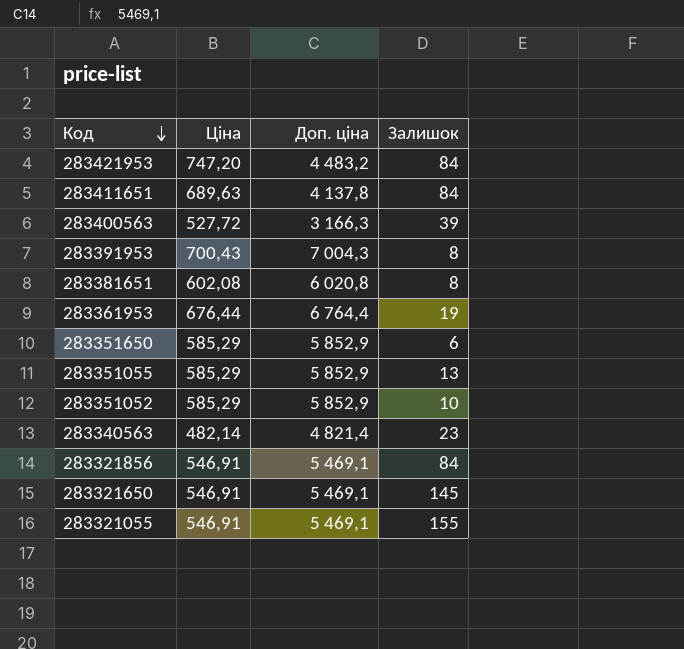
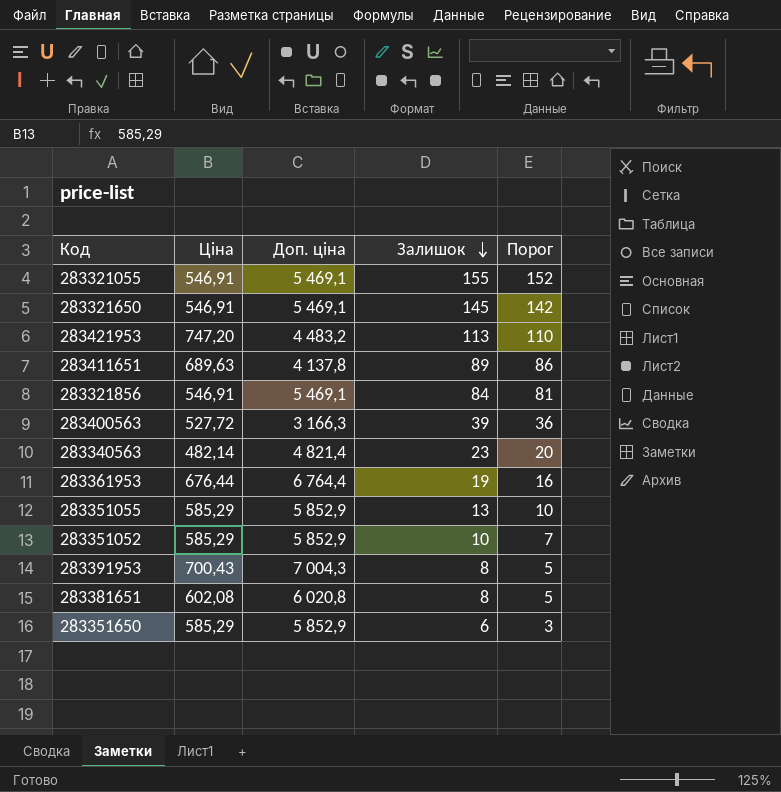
row order: Код descending -> Залишок descending
column Порог | formula: none -> [Залишок] - 3
283421953 | Залишок: 84 -> 113
283411651 | Залишок: 84 -> 89

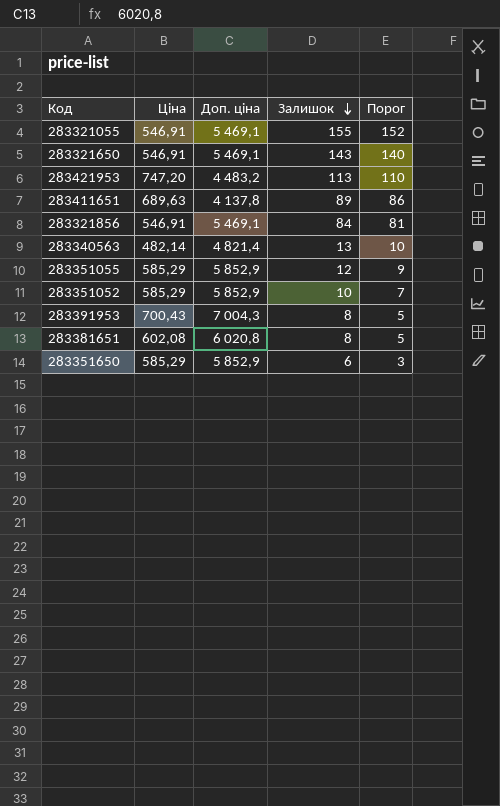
row 283400563: 527,72 | 3 166,3 | 39 | 36 -> none
row 283361953: 676,44 | 6 764,4 | 19 | 16 -> none
283321650 | Залишок: 145 -> 143
283321650 | Порог: 142 -> 140
283340563 | Залишок: 23 -> 13
283340563 | Порог: 20 -> 10
283351055 | Залишок: 13 -> 12
283351055 | Порог: 10 -> 9

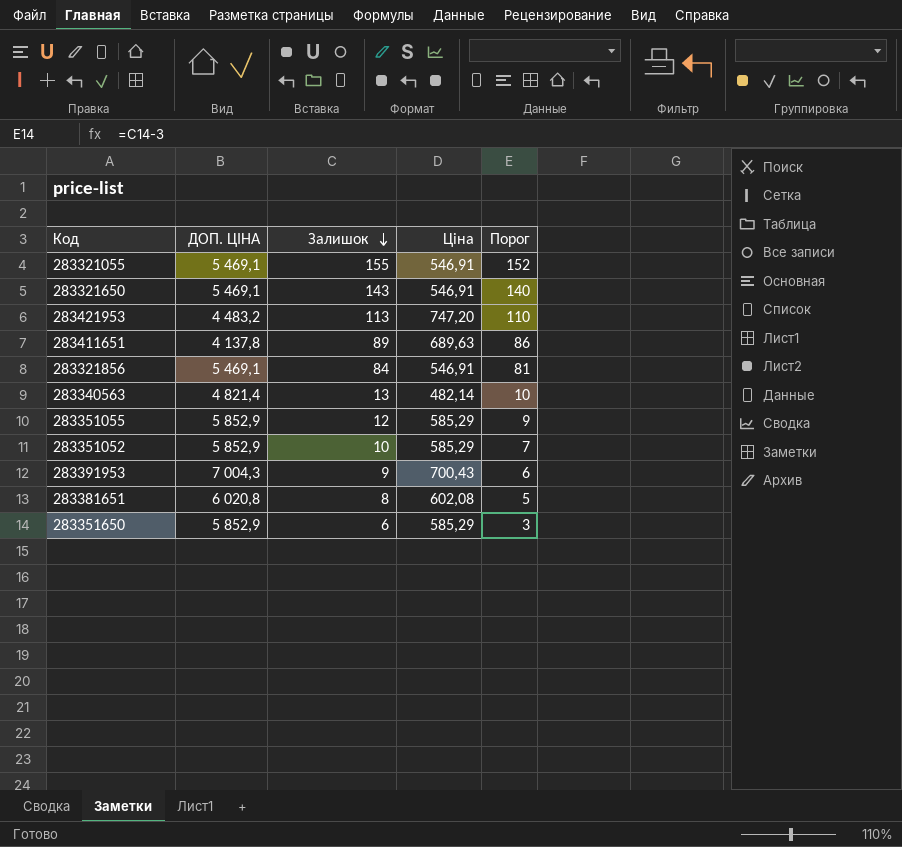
column name: Доп. ціна -> ДОП. ЦІНА
column Ціна | position: 2 -> 4
283391953 | Залишок: 8 -> 9
283391953 | Порог: 5 -> 6

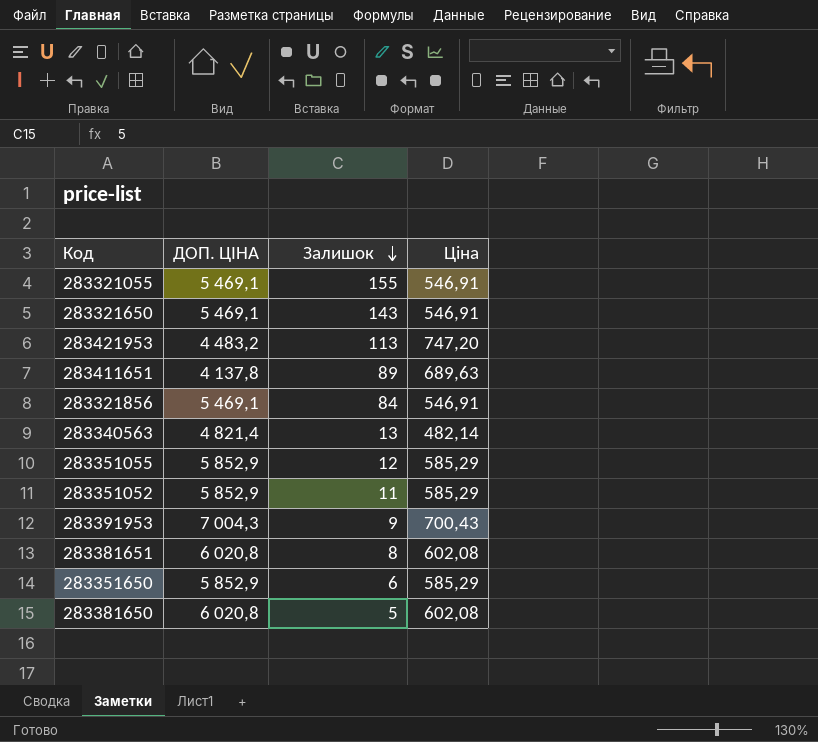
column Порог | formula: [Залишок] - 3 -> none
283351052 | Залишок: 10 -> 11
row 283381650: none -> 6 020,8 | 5 | 602,08

